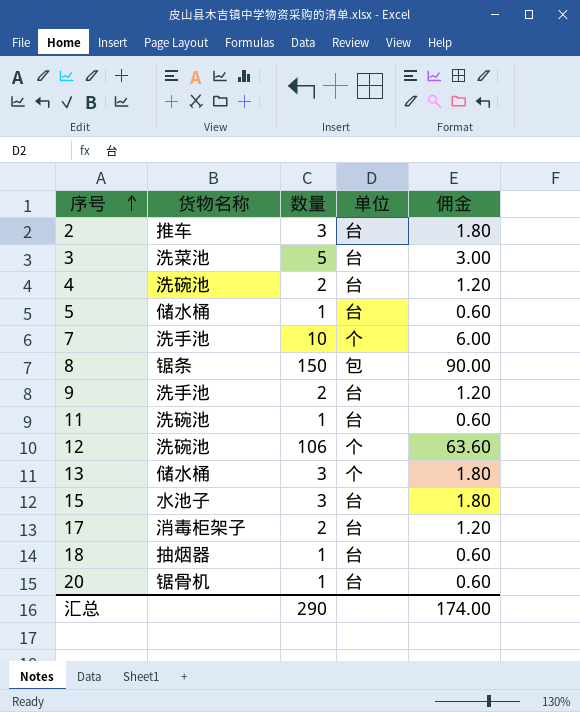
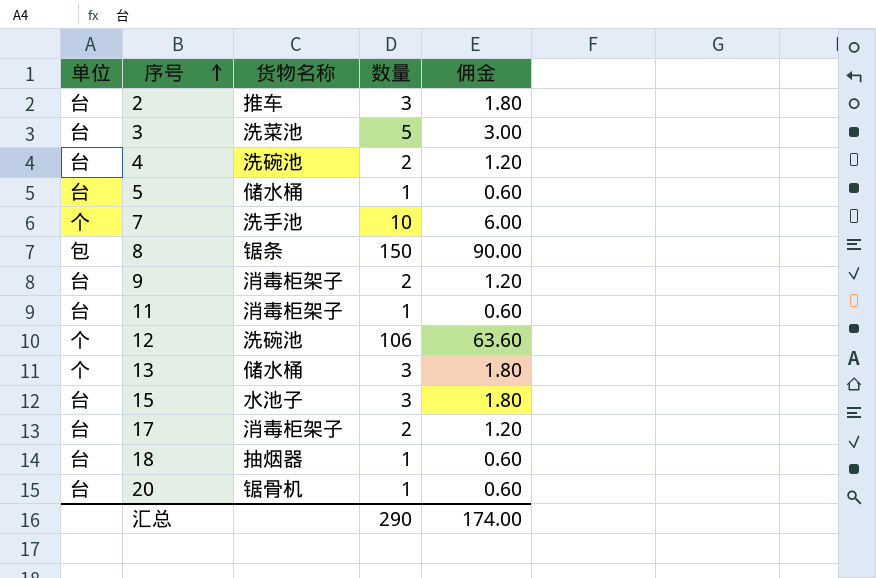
column 单位 | position: 4 -> 1
9 | 货物名称: 洗手池 -> 消毒柜架子
11 | 货物名称: 洗碗池 -> 消毒柜架子

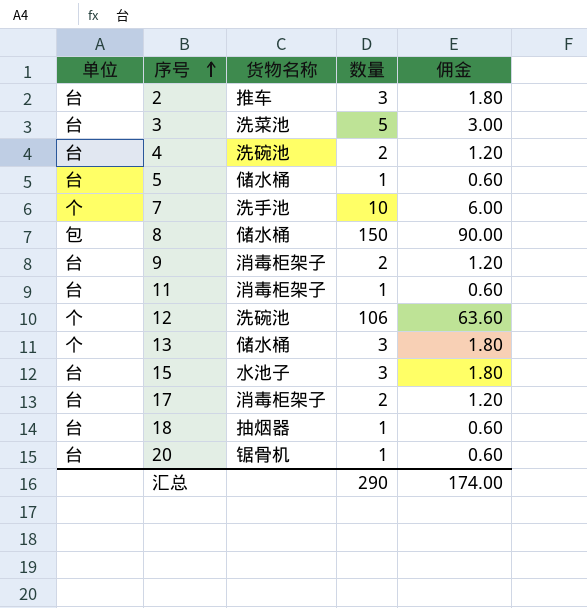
8 | 货物名称: 锯条 -> 储水桶

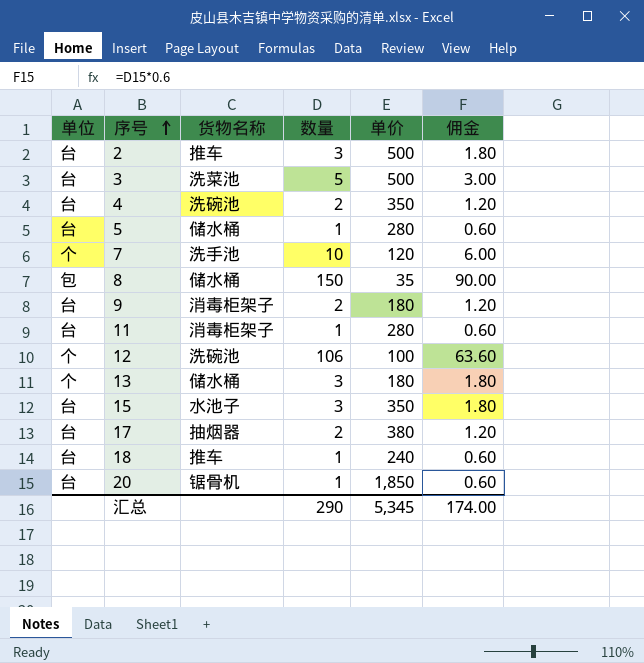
column 单价 | position: none -> 5
17 | 货物名称: 消毒柜架子 -> 抽烟器
18 | 货物名称: 抽烟器 -> 推车

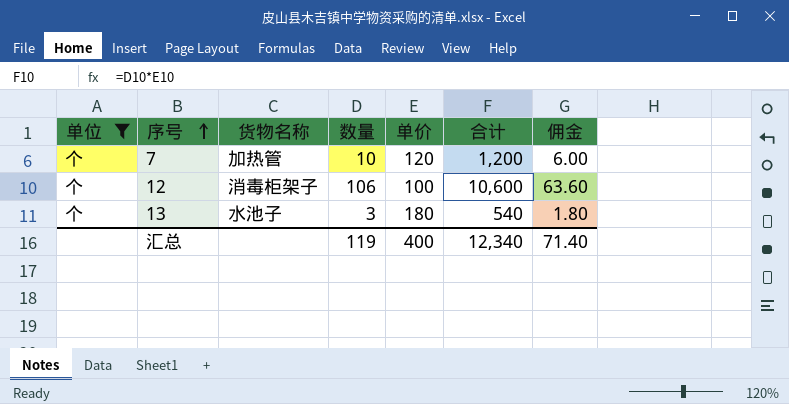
filter: none -> 单位 = 个
column 合计 | formula: none -> [数量] * [单价]
7 | 货物名称: 洗手池 -> 加热管
12 | 货物名称: 洗碗池 -> 消毒柜架子
13 | 货物名称: 储水桶 -> 水池子
汇总 | 数量: 290 -> 119
汇总 | 单价: 5,345 -> 400
汇总 | 佣金: 174.00 -> 71.40

